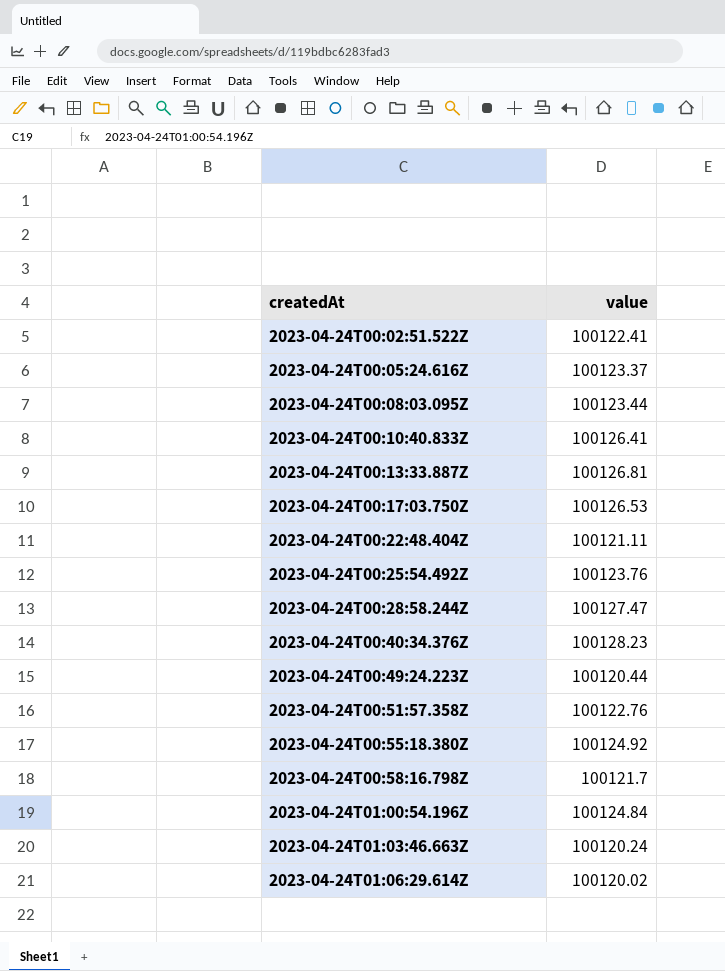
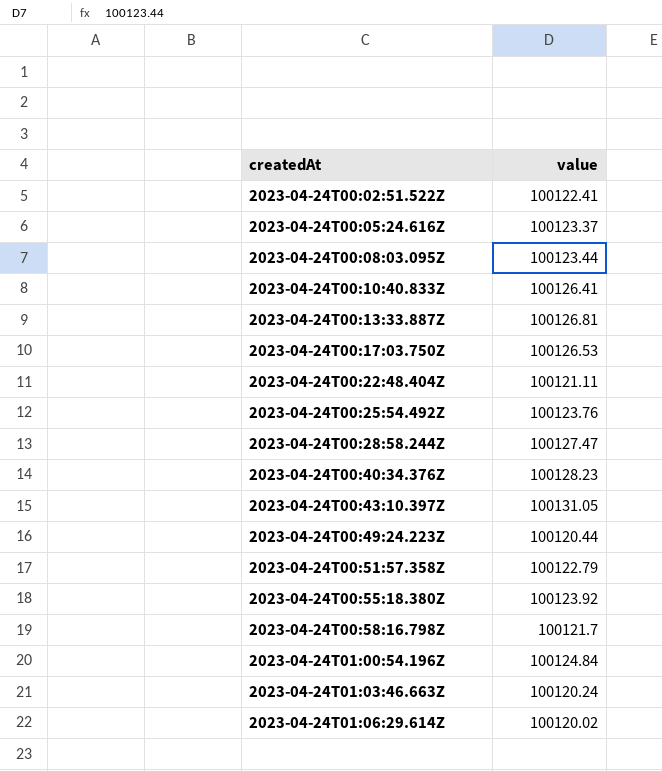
row 2023-04-24T00:43:10.397Z: none -> 100131.05
2023-04-24T00:51:57.358Z | value: 100122.76 -> 100122.79
2023-04-24T00:55:18.380Z | value: 100124.92 -> 100123.92

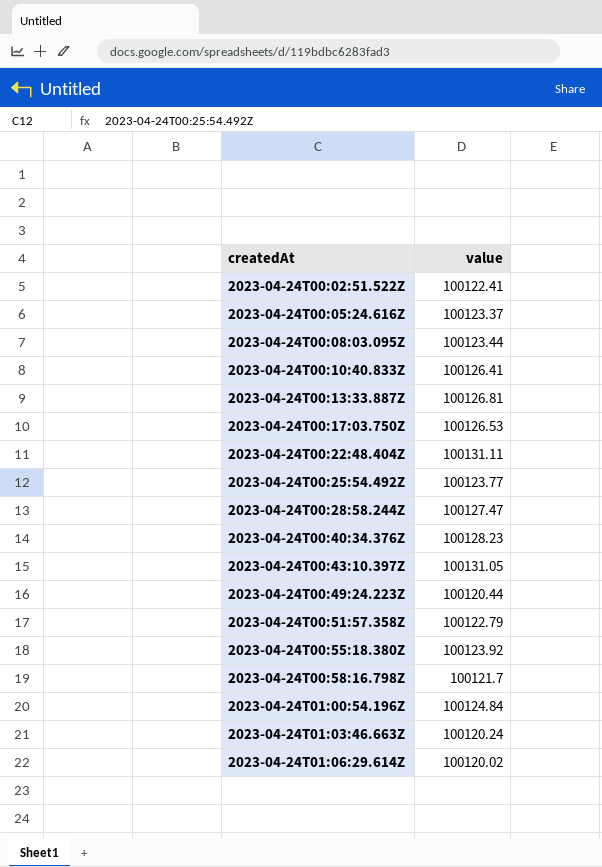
2023-04-24T00:22:48.404Z | value: 100121.11 -> 100131.11
2023-04-24T00:25:54.492Z | value: 100123.76 -> 100123.77

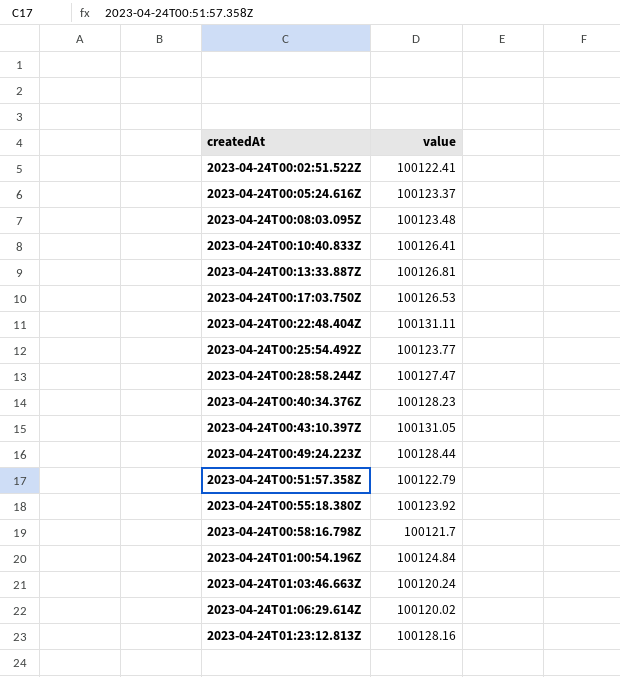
2023-04-24T00:08:03.095Z | value: 100123.44 -> 100123.48
2023-04-24T00:49:24.223Z | value: 100120.44 -> 100128.44
row 2023-04-24T01:23:12.813Z: none -> 100128.16

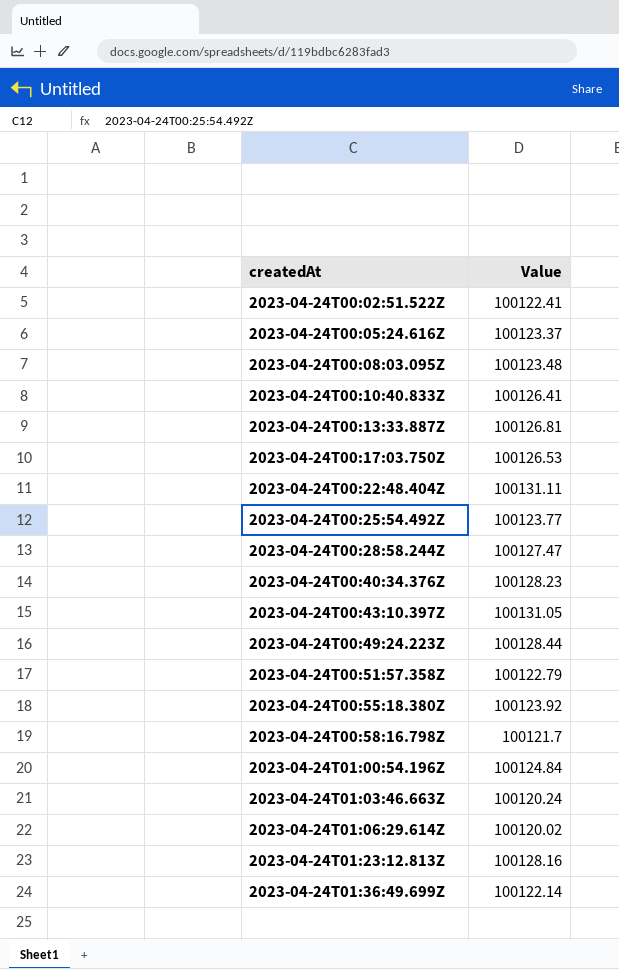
column name: value -> Value
row 2023-04-24T01:36:49.699Z: none -> 100122.14

